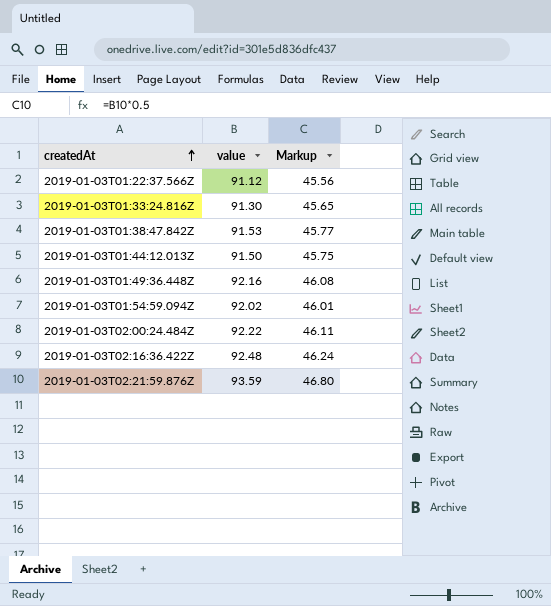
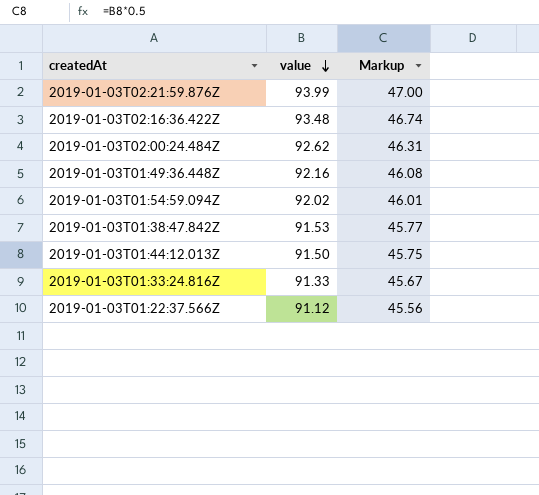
row order: createdAt ascending -> value descending
2019-01-03T02:21:59.876Z | value: 93.59 -> 93.99
2019-01-03T02:21:59.876Z | Markup: 46.80 -> 47.00
2019-01-03T02:16:36.422Z | value: 92.48 -> 93.48
2019-01-03T02:16:36.422Z | Markup: 46.24 -> 46.74
2019-01-03T02:00:24.484Z | value: 92.22 -> 92.62
2019-01-03T02:00:24.484Z | Markup: 46.11 -> 46.31
2019-01-03T01:33:24.816Z | value: 91.30 -> 91.33
2019-01-03T01:33:24.816Z | Markup: 45.65 -> 45.67

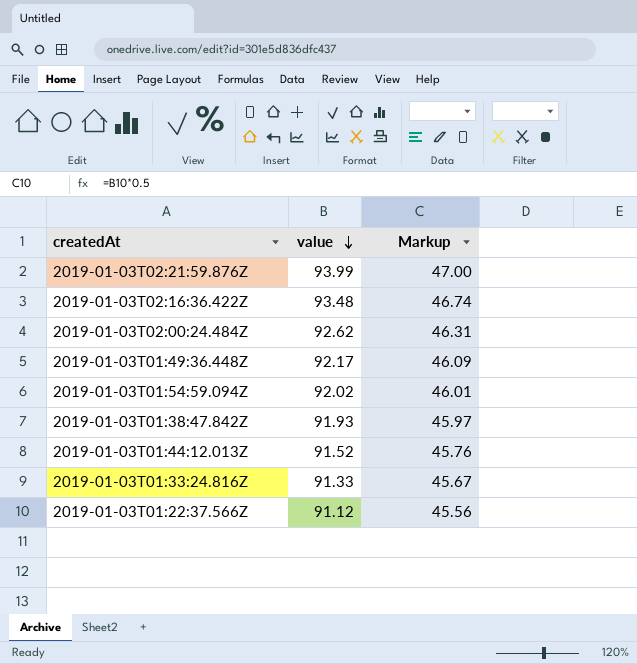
2019-01-03T01:49:36.448Z | value: 92.16 -> 92.17
2019-01-03T01:49:36.448Z | Markup: 46.08 -> 46.09
2019-01-03T01:38:47.842Z | value: 91.53 -> 91.93
2019-01-03T01:38:47.842Z | Markup: 45.77 -> 45.97
2019-01-03T01:44:12.013Z | value: 91.50 -> 91.52
2019-01-03T01:44:12.013Z | Markup: 45.75 -> 45.76

